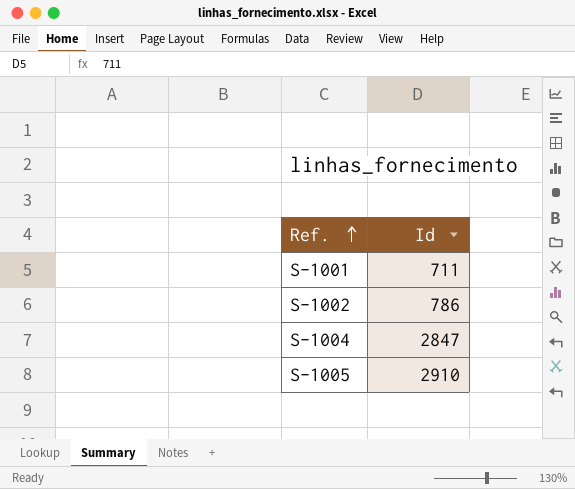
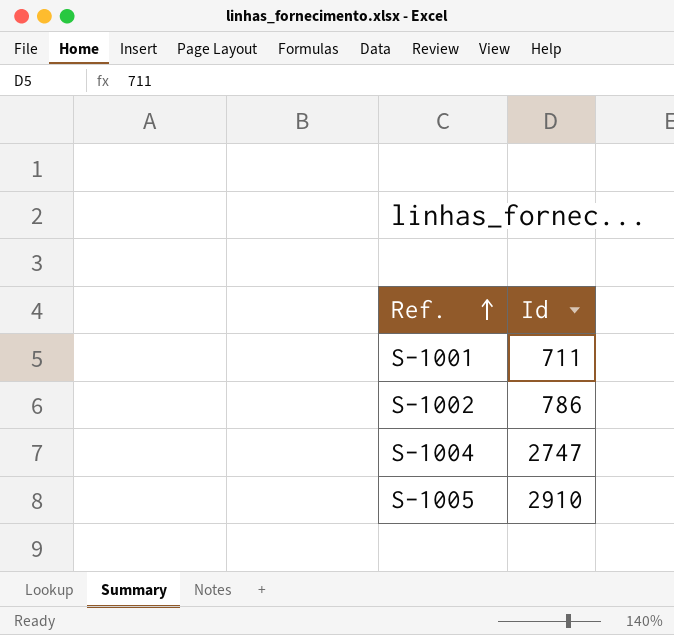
S-1004 | Id: 2847 -> 2747

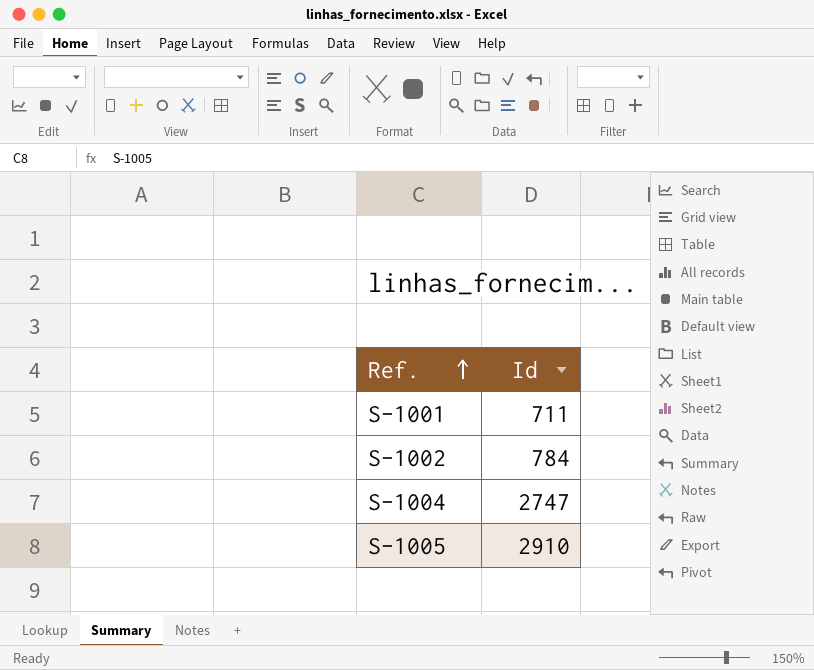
S-1002 | Id: 786 -> 784

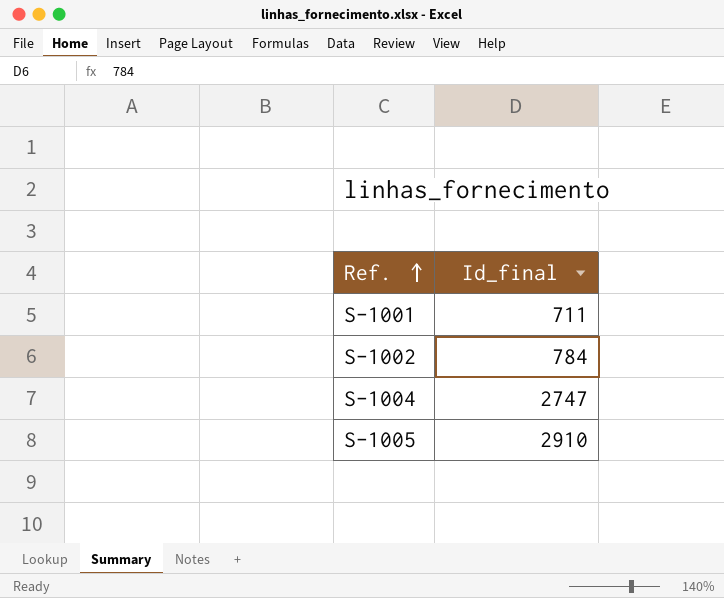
column name: Id -> Id_final

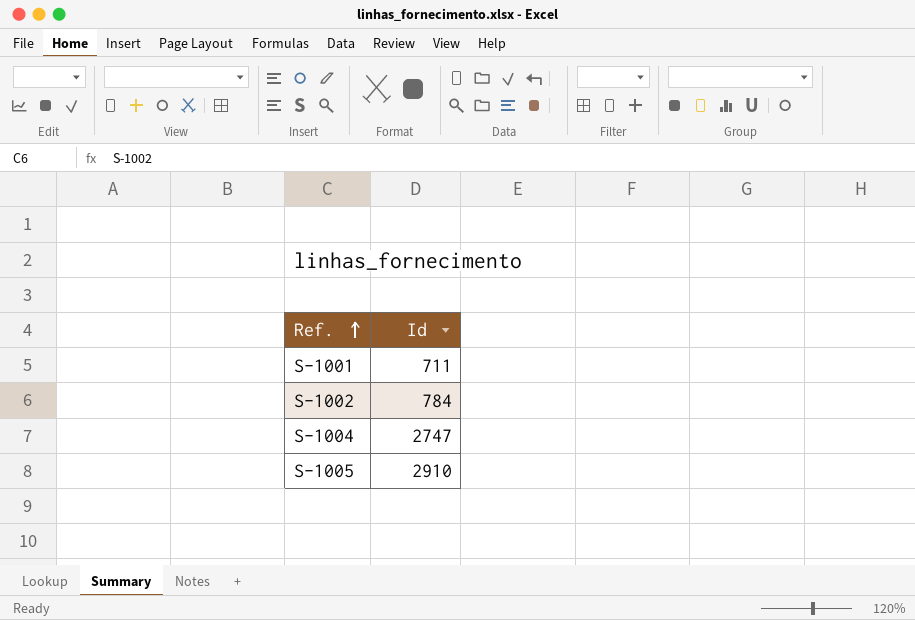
column name: Id_final -> Id

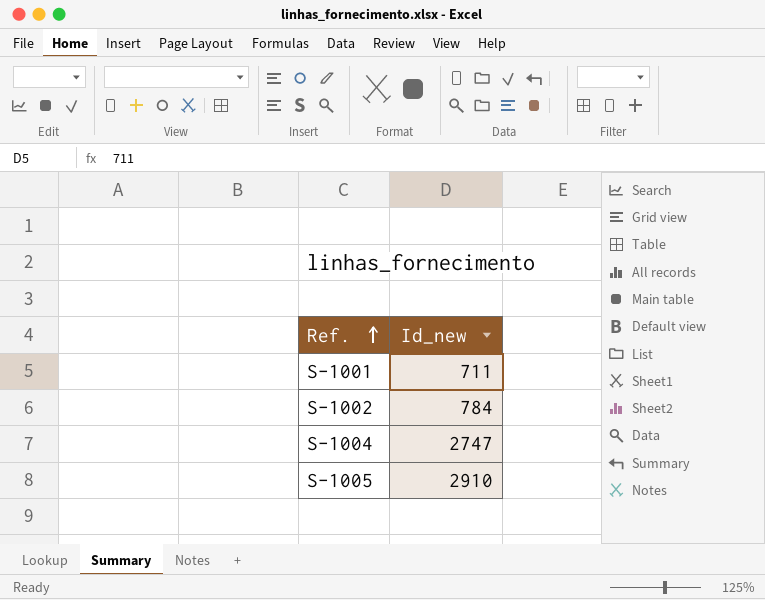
column name: Id -> Id_new

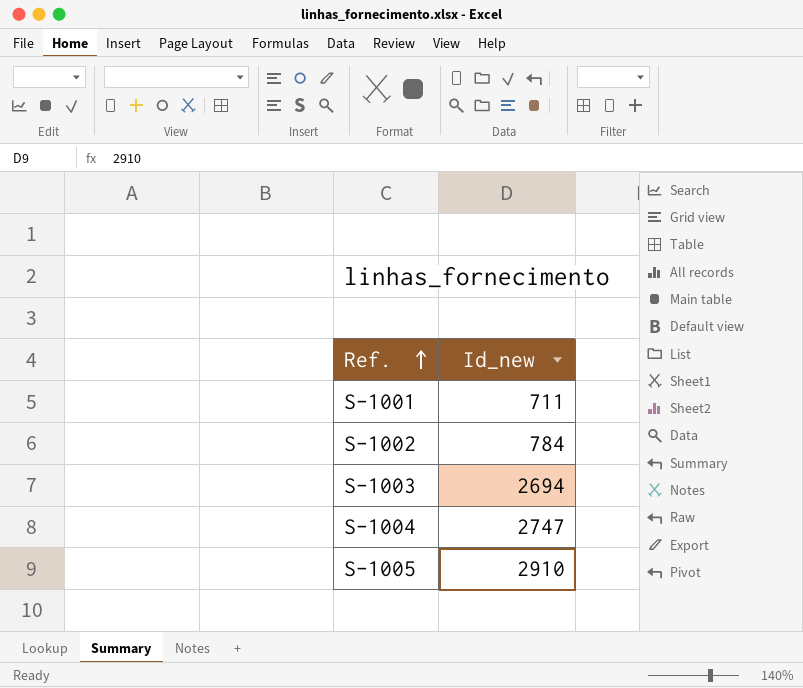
row S-1003: none -> 2694

